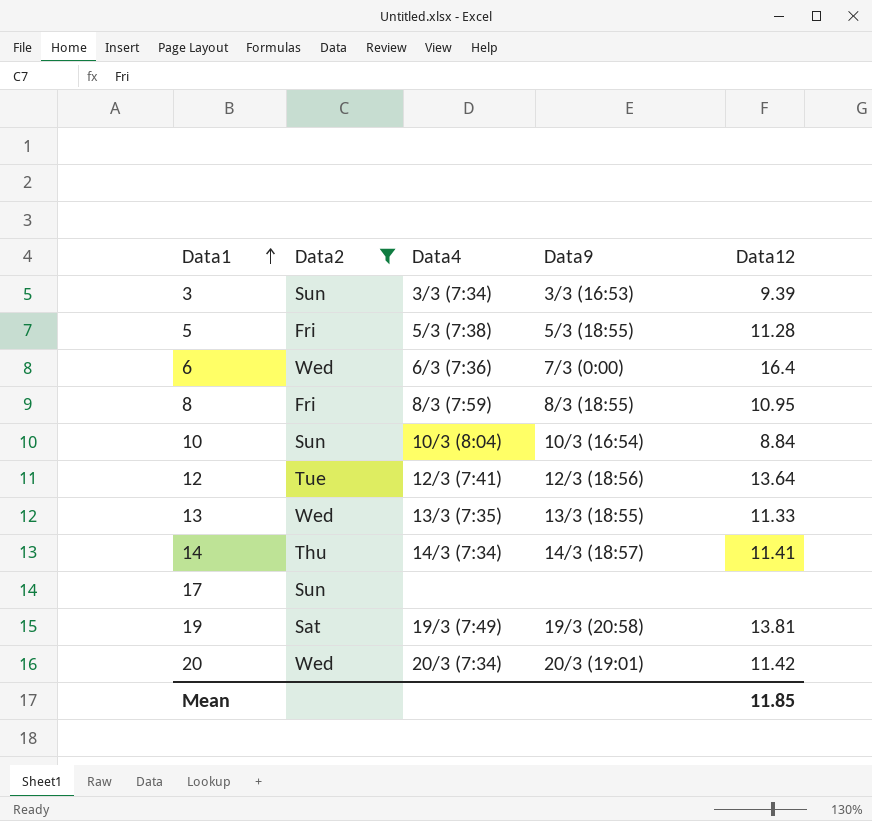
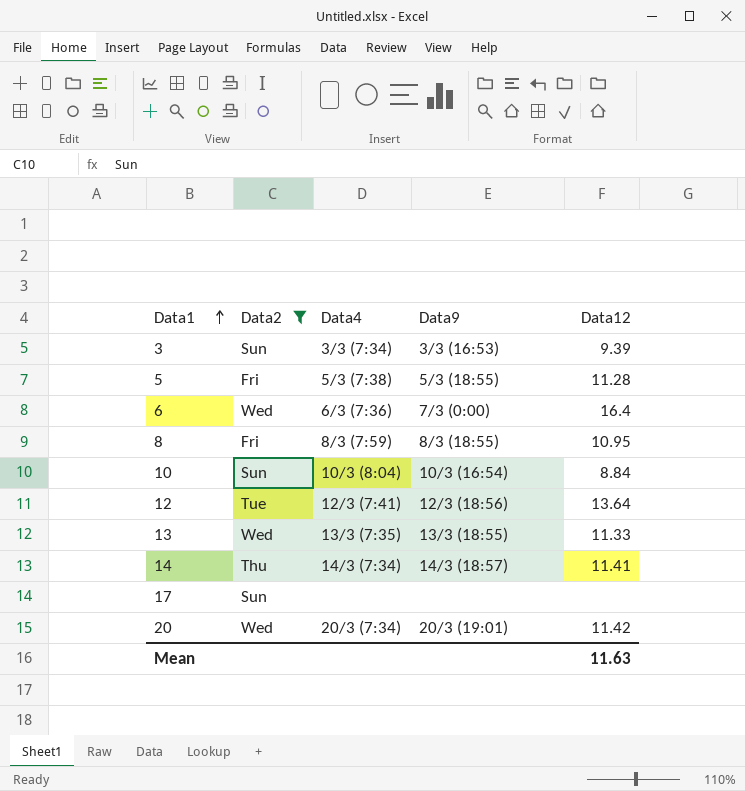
row 19: Sat | 19/3 (7:49) | 19/3 (20:58) | 13.81 -> none
Mean | Data12: 11.85 -> 11.63

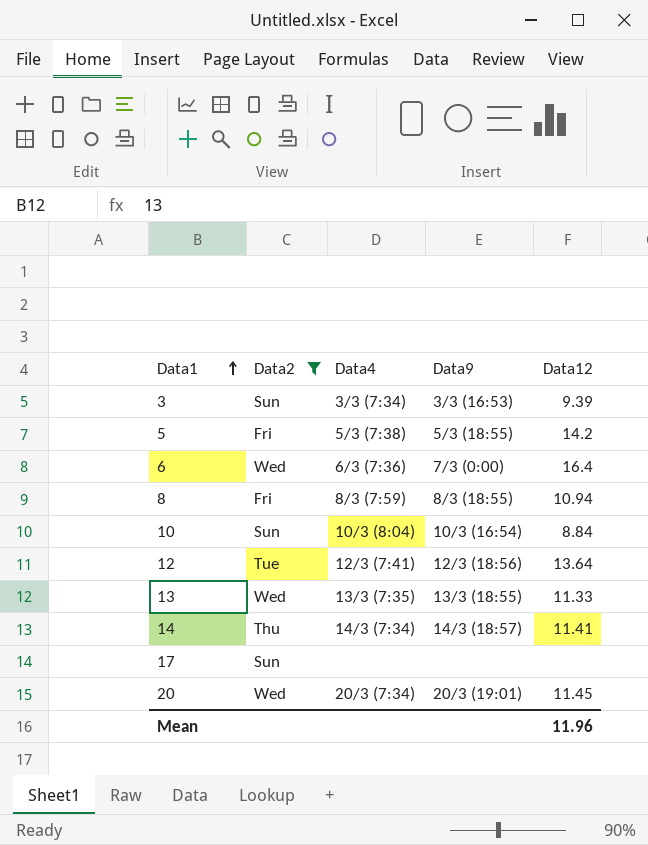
5 | Data12: 11.28 -> 14.2
8 | Data12: 10.95 -> 10.94
20 | Data12: 11.42 -> 11.45
Mean | Data12: 11.63 -> 11.96

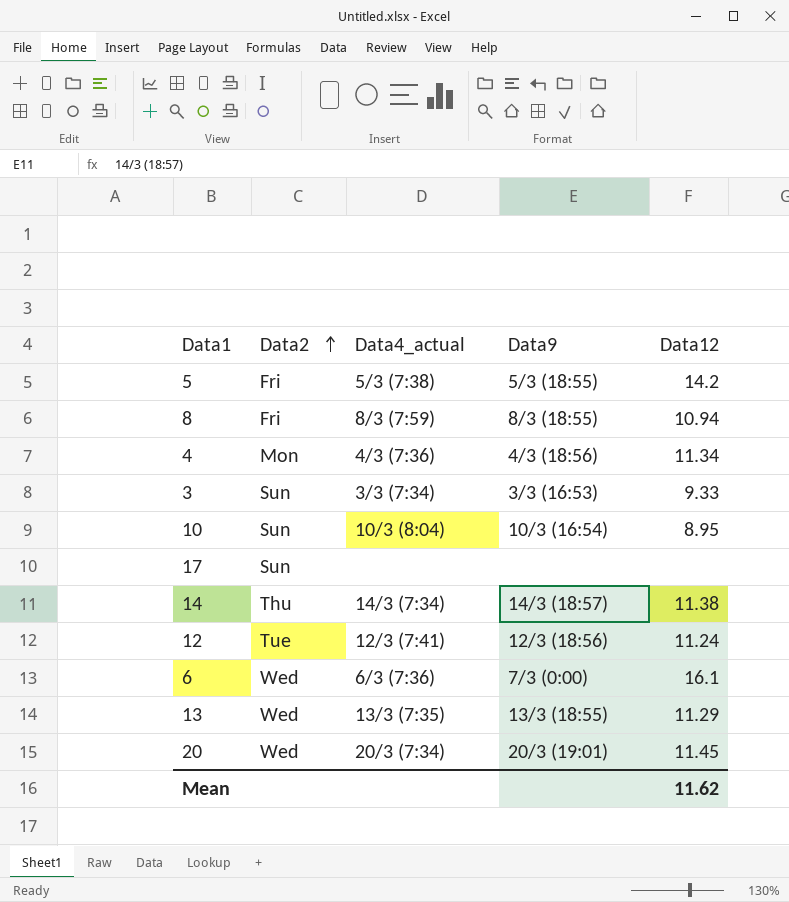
filter: Data2 != Mon -> none
row order: Data1 ascending -> Data2 ascending
column name: Data4 -> Data4_actual
3 | Data12: 9.39 -> 9.33
10 | Data12: 8.84 -> 8.95
14 | Data12: 11.41 -> 11.38
12 | Data12: 13.64 -> 11.24
6 | Data12: 16.4 -> 16.1
13 | Data12: 11.33 -> 11.29
Mean | Data12: 11.96 -> 11.62

